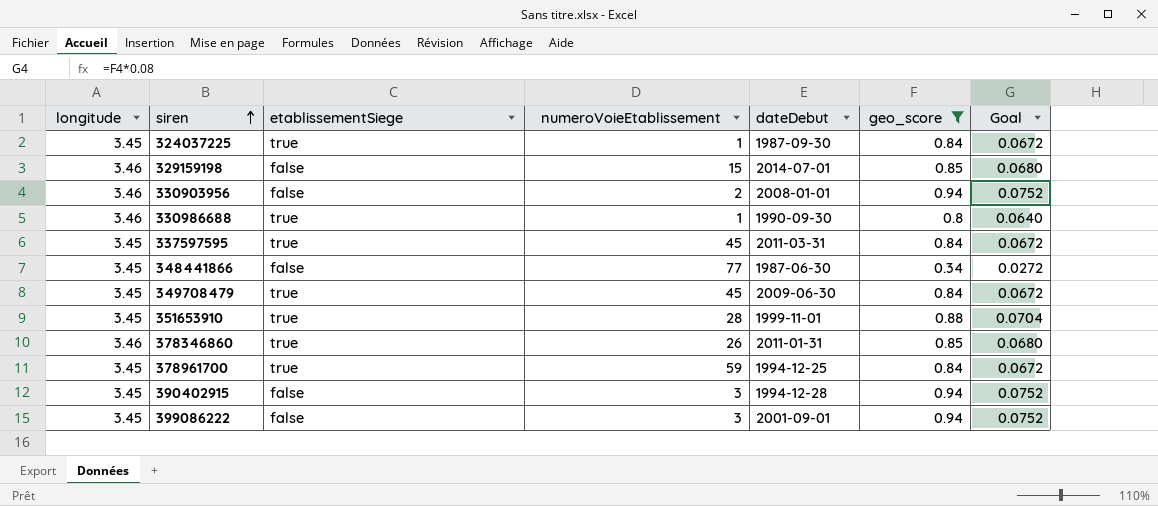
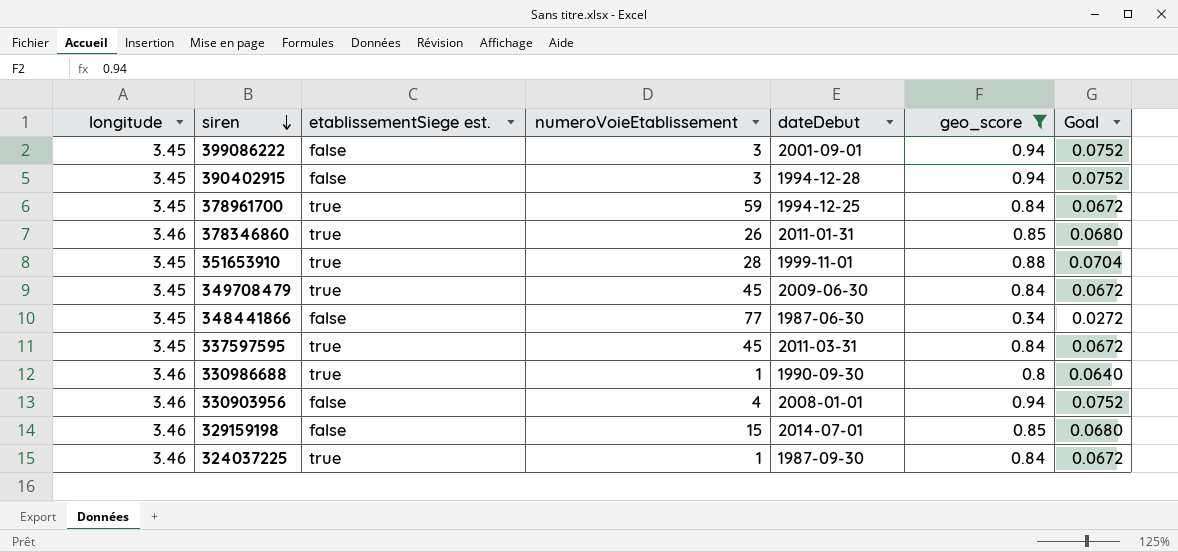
row order: siren ascending -> siren descending
column name: etablissementSiege -> etablissementSiege est.
330903956 | numeroVoieEtablissement: 2 -> 4
324037225 | longitude: 3.45 -> 3.46

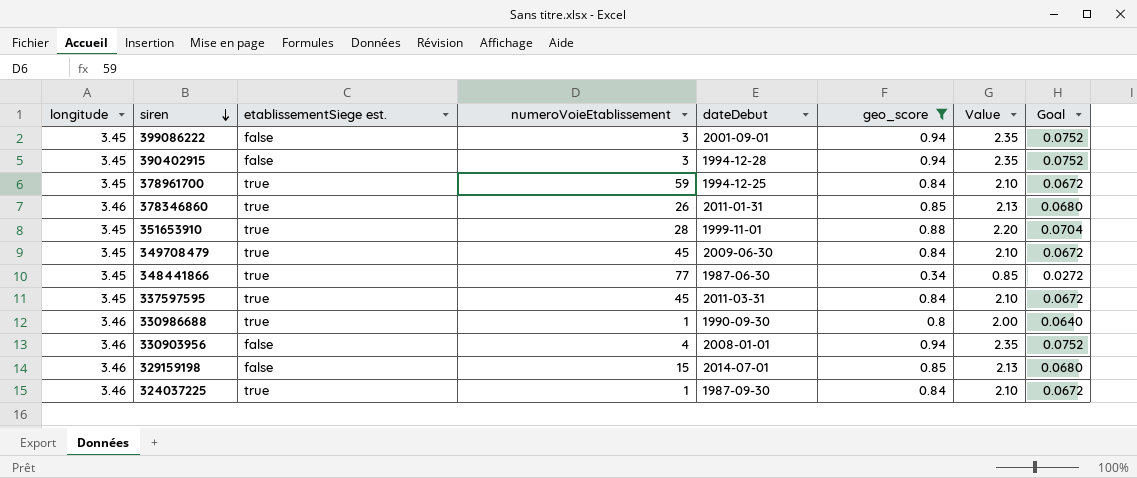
column Value | formula: none -> [geo_score] * 2.5
348441866 | etablissementSiege est.: false -> true

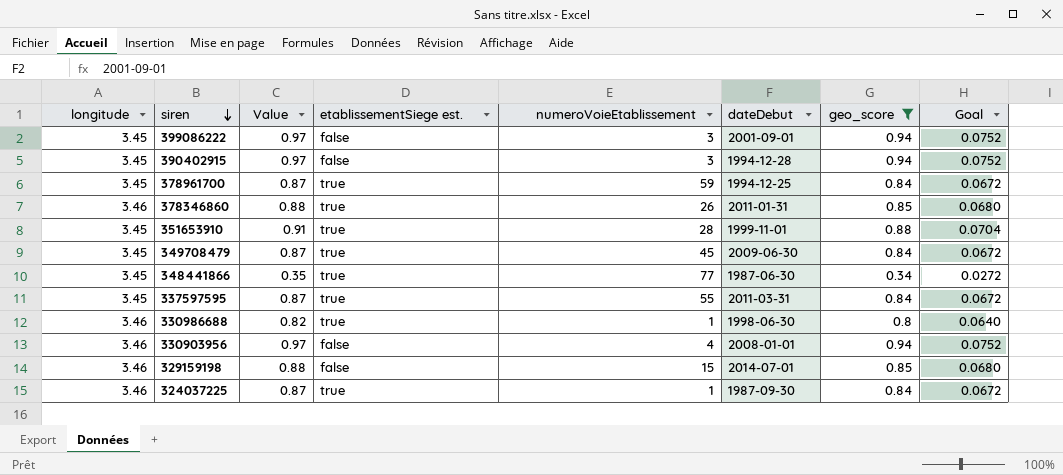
column Value | formula: [geo_score] * 2.5 -> [geo_score] * 1.03
column Value | position: 7 -> 3
337597595 | numeroVoieEtablissement: 45 -> 55
330986688 | dateDebut: 1990-09-30 -> 1998-06-30

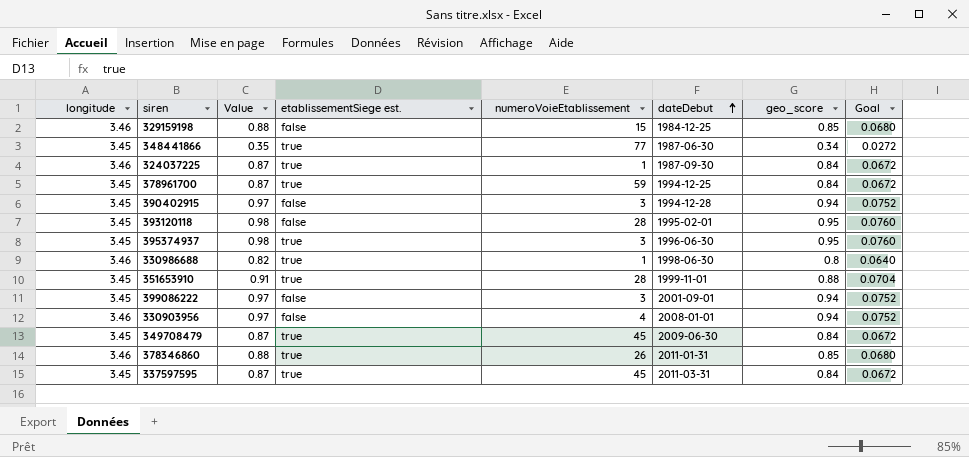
filter: geo_score != 0.95 -> none
row order: siren descending -> dateDebut ascending
329159198 | dateDebut: 2014-07-01 -> 1984-12-25
337597595 | numeroVoieEtablissement: 55 -> 45

